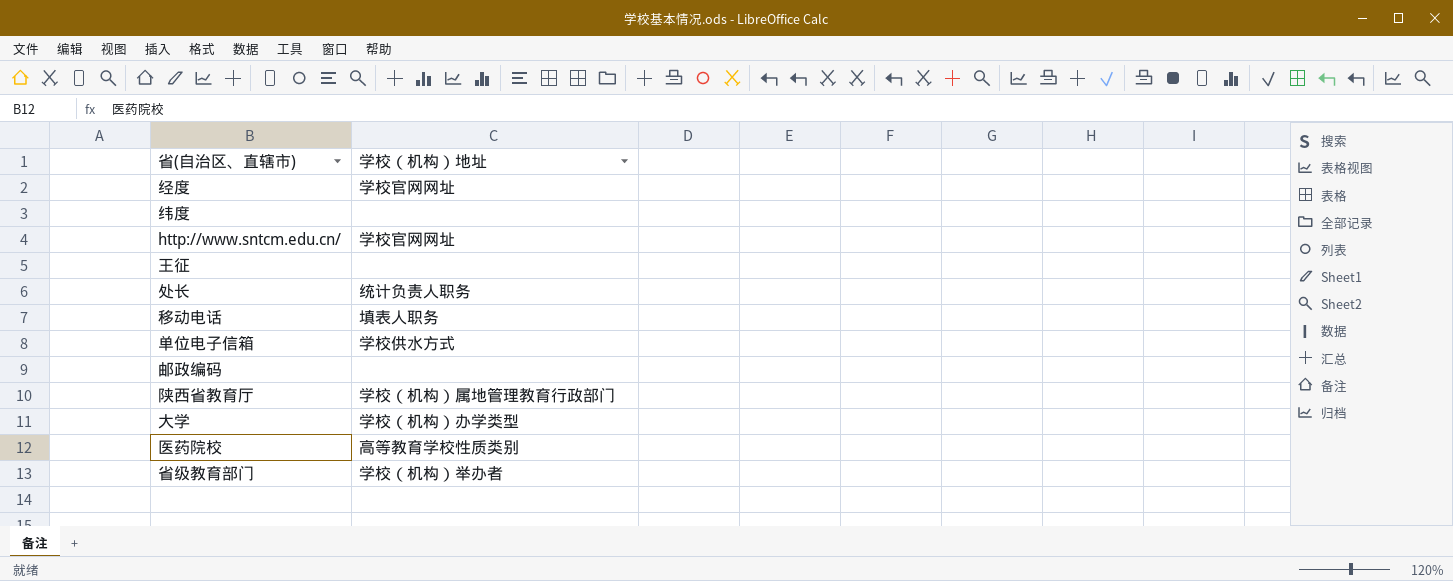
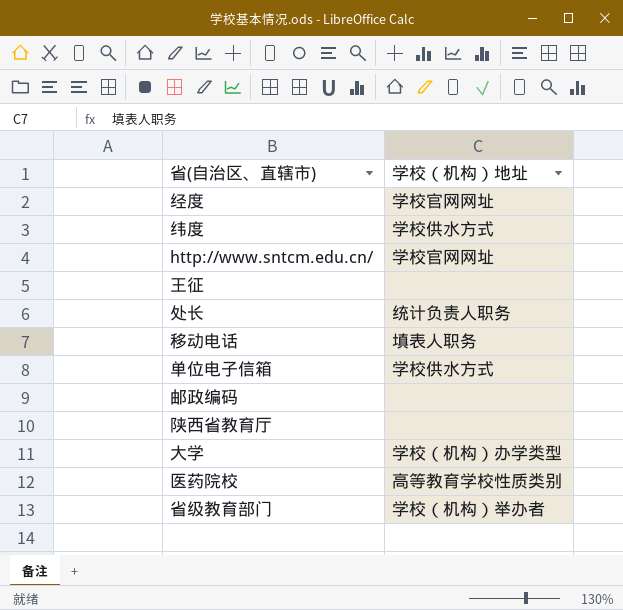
纬度 | 学校（机构）地址: none -> 学校供水方式
陕西省教育厅 | 学校（机构）地址: 学校（机构）属地管理教育行政部门 -> none

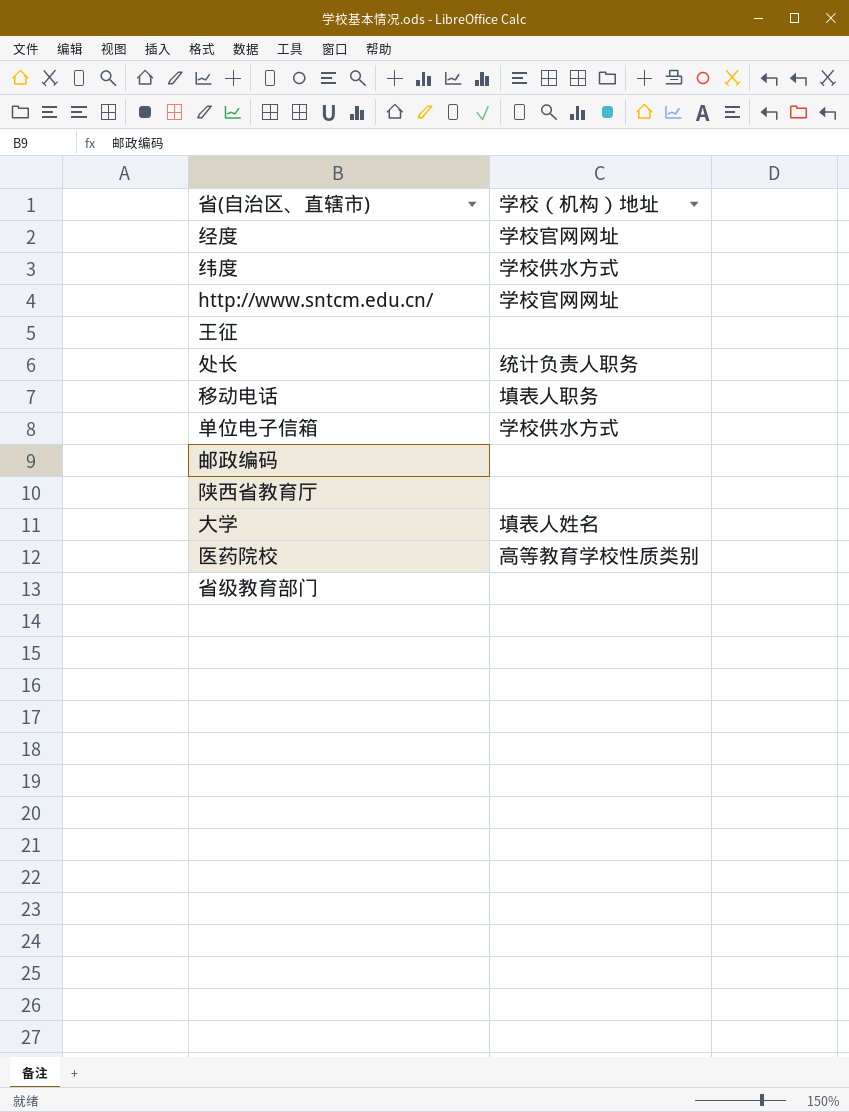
大学 | 学校（机构）地址: 学校（机构）办学类型 -> 填表人姓名
省级教育部门 | 学校（机构）地址: 学校（机构）举办者 -> none

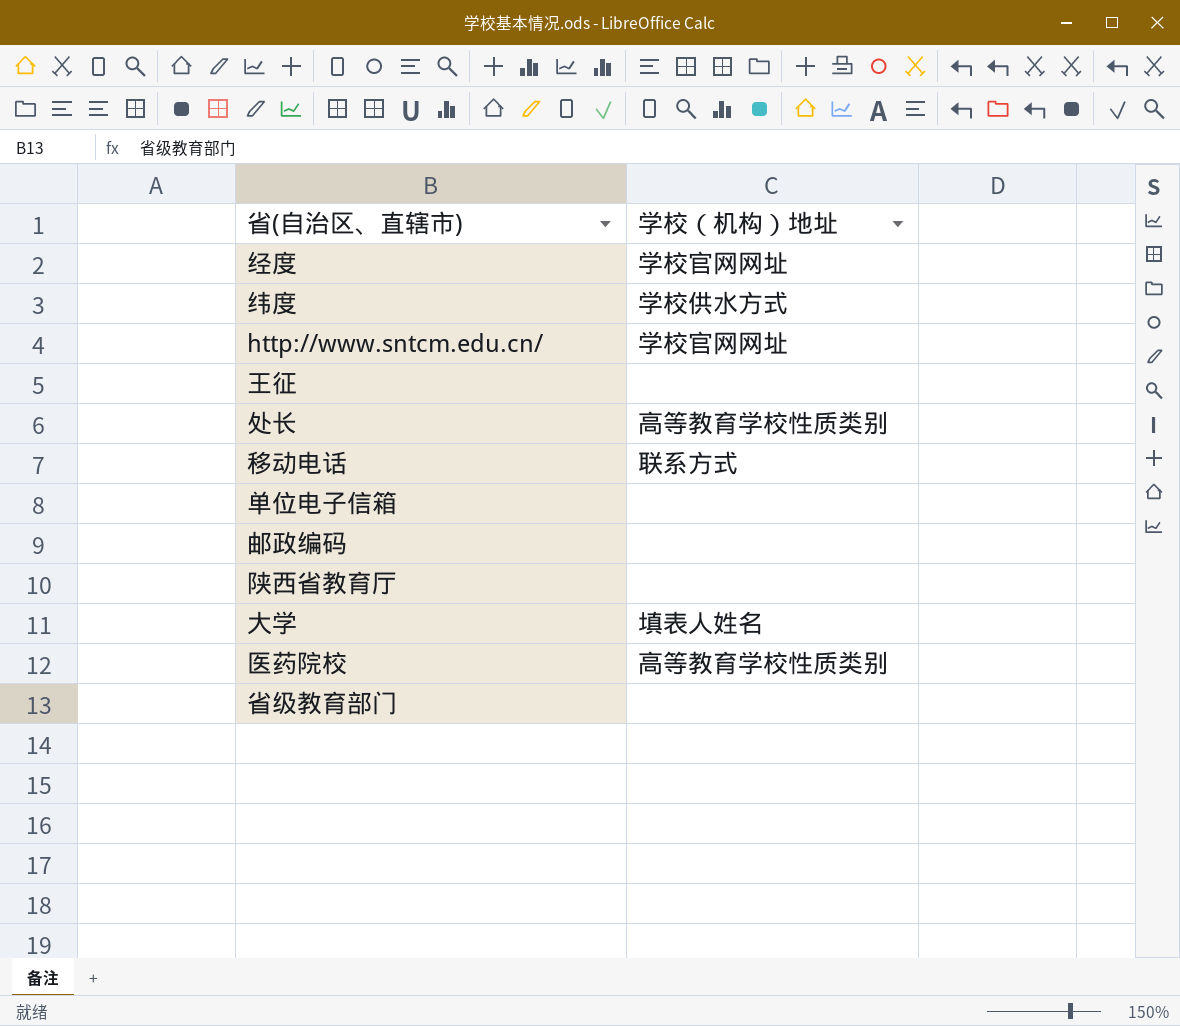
处长 | 学校（机构）地址: 统计负责人职务 -> 高等教育学校性质类别
移动电话 | 学校（机构）地址: 填表人职务 -> 联系方式
单位电子信箱 | 学校（机构）地址: 学校供水方式 -> none

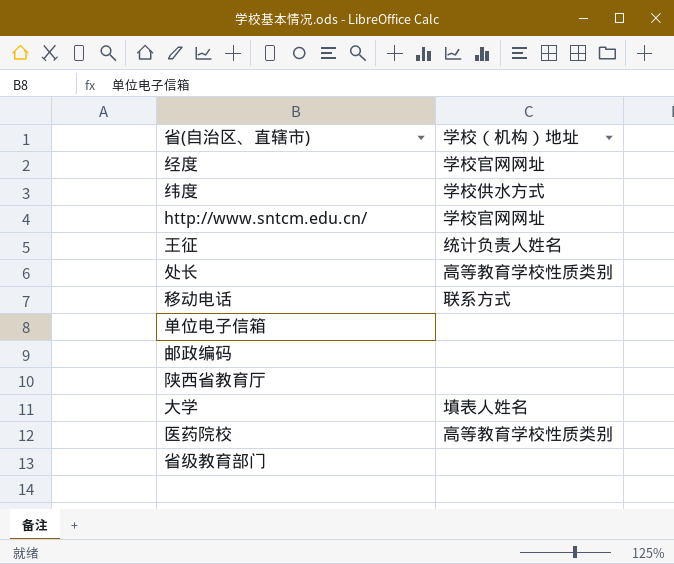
王征 | 学校（机构）地址: none -> 统计负责人姓名

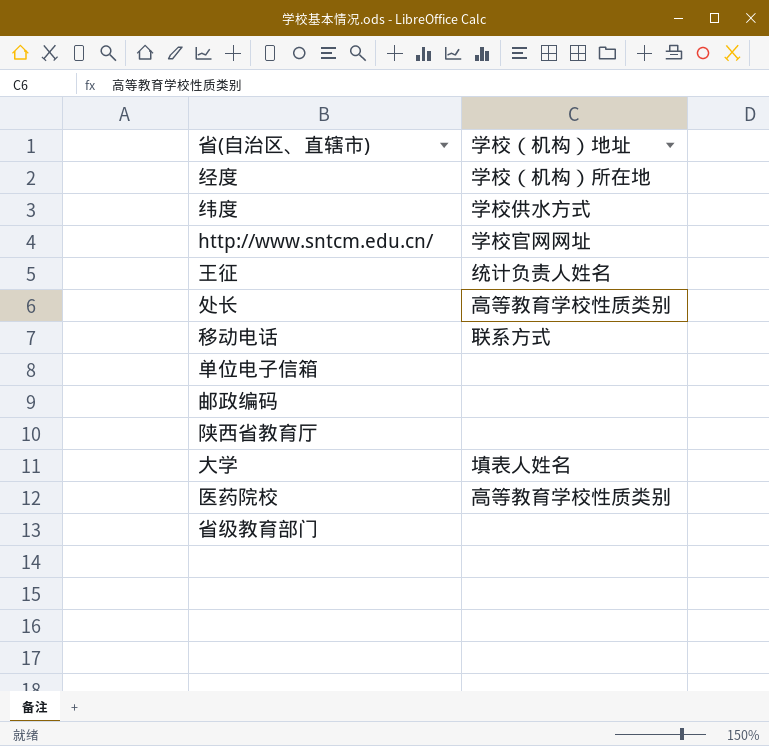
经度 | 学校（机构）地址: 学校官网网址 -> 学校（机构）所在地

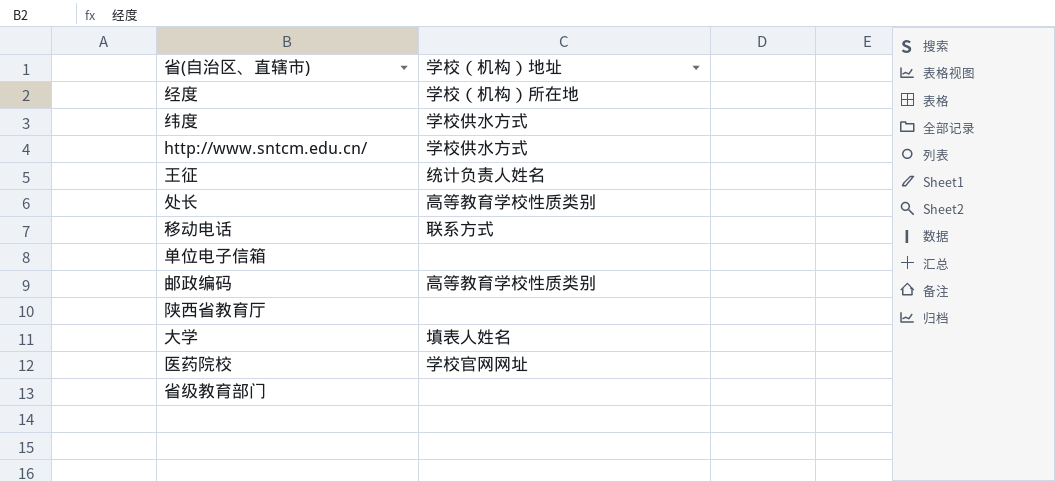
http://www.sntcm.edu.cn/ | 学校（机构）地址: 学校官网网址 -> 学校供水方式
邮政编码 | 学校（机构）地址: none -> 高等教育学校性质类别
医药院校 | 学校（机构）地址: 高等教育学校性质类别 -> 学校官网网址

